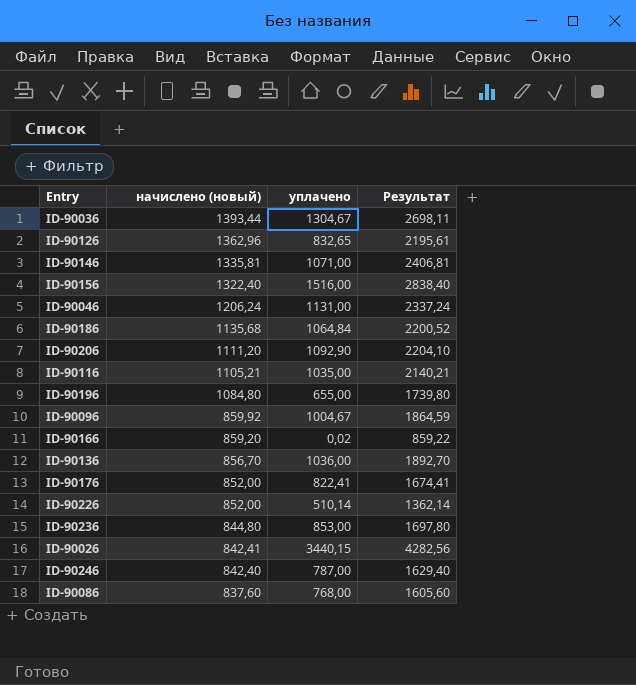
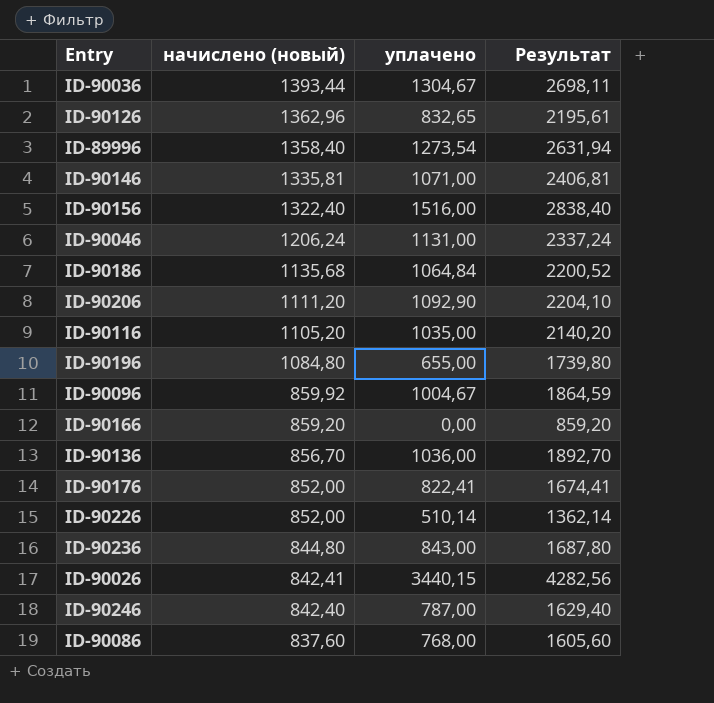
row ID-89996: none -> 1358,40 | 1273,54 | 2631,94
ID-90116 | начислено (новый): 1105,21 -> 1105,20
ID-90116 | Результат: 2140,21 -> 2140,20
ID-90166 | уплачено: 0,02 -> 0,00
ID-90166 | Результат: 859,22 -> 859,20
ID-90236 | уплачено: 853,00 -> 843,00
ID-90236 | Результат: 1697,80 -> 1687,80

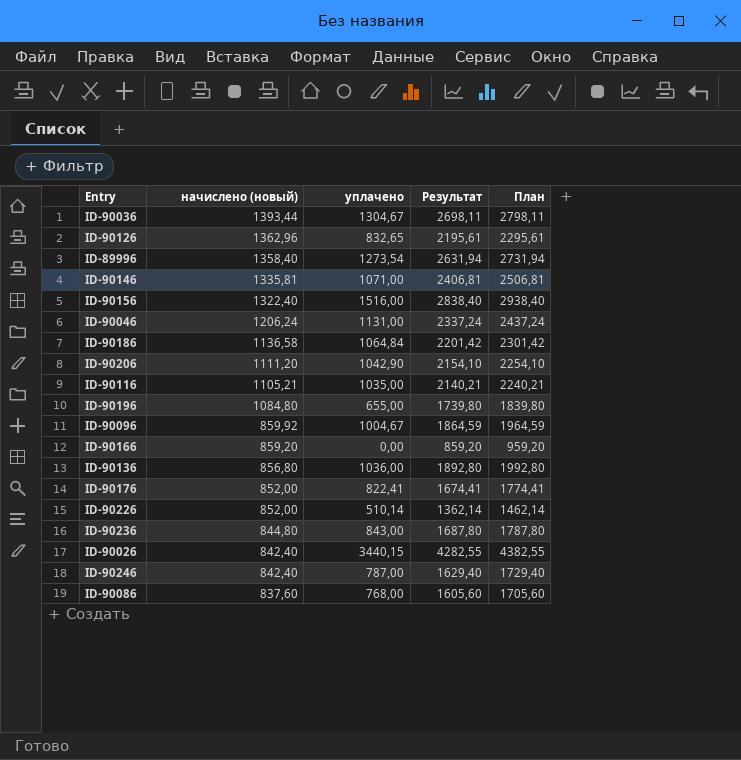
column План | formula: none -> [Результат] + 100
ID-90186 | начислено (новый): 1135,68 -> 1136,58
ID-90186 | Результат: 2200,52 -> 2201,42
ID-90206 | уплачено: 1092,90 -> 1042,90
ID-90206 | Результат: 2204,10 -> 2154,10
ID-90116 | начислено (новый): 1105,20 -> 1105,21
ID-90116 | Результат: 2140,20 -> 2140,21
ID-90136 | начислено (новый): 856,70 -> 856,80
ID-90136 | Результат: 1892,70 -> 1892,80
ID-90026 | начислено (новый): 842,41 -> 842,40
ID-90026 | Результат: 4282,56 -> 4282,55

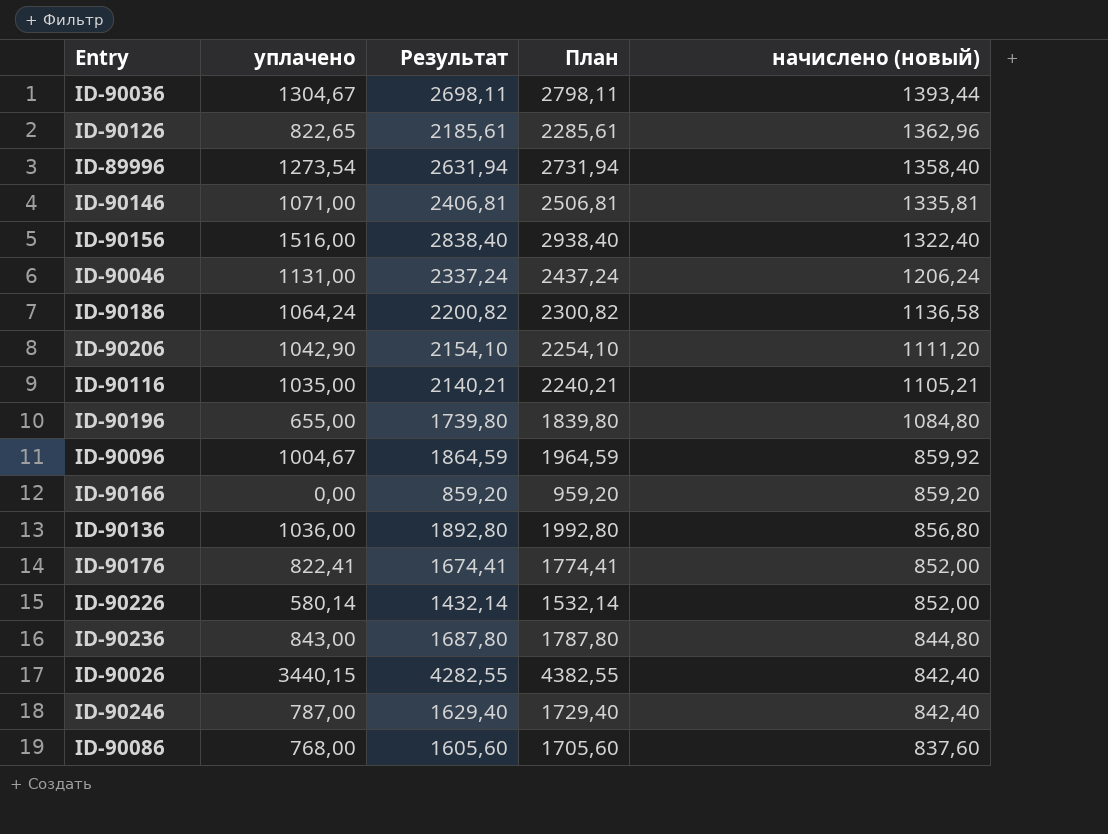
column начислено (новый) | position: 2 -> 5
ID-90126 | уплачено: 832,65 -> 822,65
ID-90126 | Результат: 2195,61 -> 2185,61
ID-90126 | План: 2295,61 -> 2285,61
ID-90186 | уплачено: 1064,84 -> 1064,24
ID-90186 | Результат: 2201,42 -> 2200,82
ID-90186 | План: 2301,42 -> 2300,82
ID-90226 | уплачено: 510,14 -> 580,14
ID-90226 | Результат: 1362,14 -> 1432,14
ID-90226 | План: 1462,14 -> 1532,14

